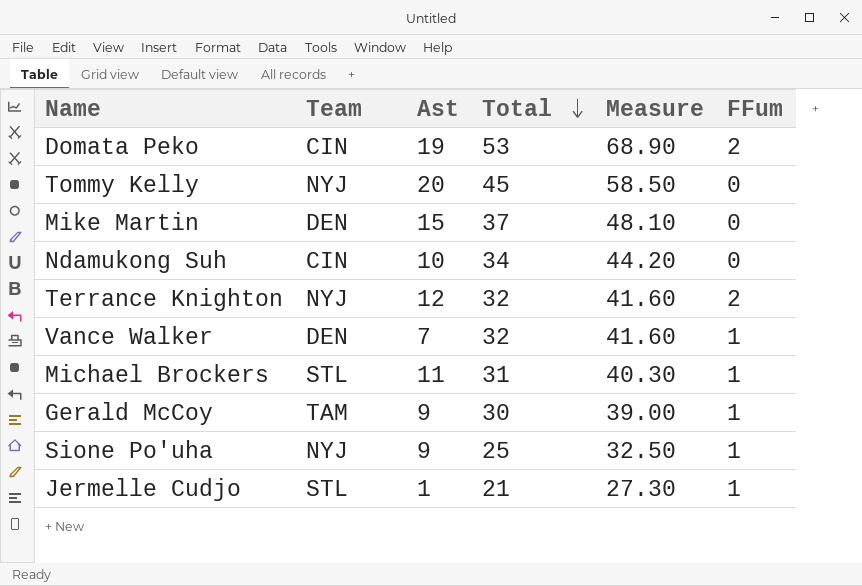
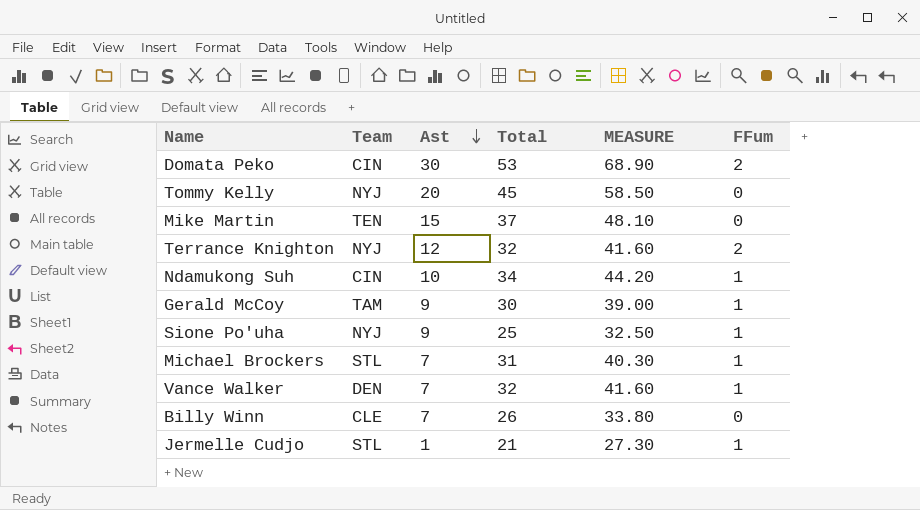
row order: Total descending -> Ast descending
column name: Measure -> MEASURE
Domata Peko | Ast: 19 -> 30
Mike Martin | Team: DEN -> TEN
Ndamukong Suh | FFum: 0 -> 1
Michael Brockers | Ast: 11 -> 7
row Billy Winn: none -> CLE | 7 | 26 | 33.80 | 0

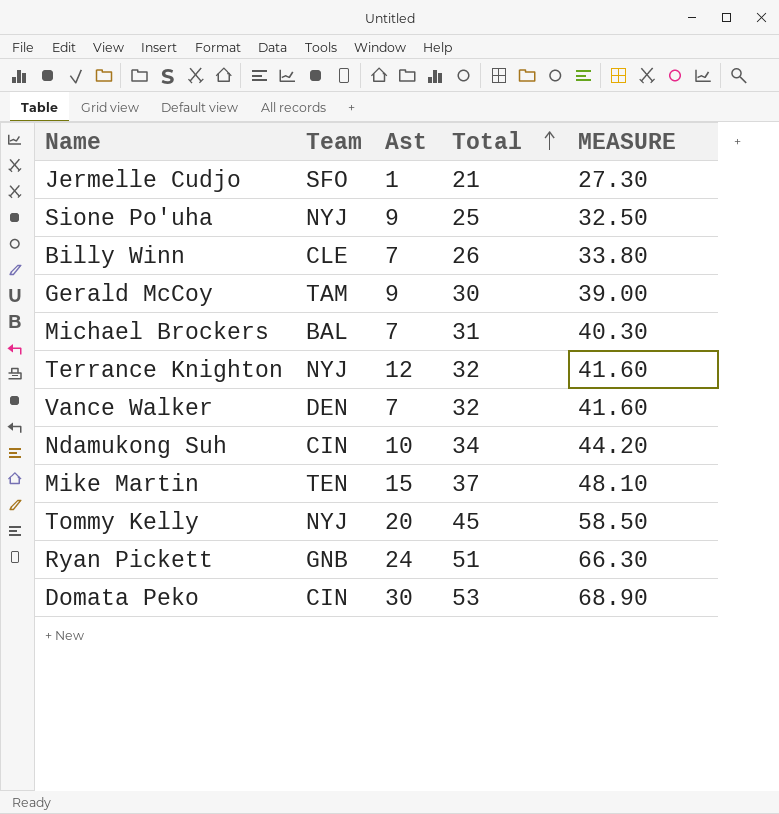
row order: Ast descending -> Total ascending
column FFum | position: 6 -> none
Jermelle Cudjo | Team: STL -> SFO
Michael Brockers | Team: STL -> BAL
row Ryan Pickett: none -> GNB | 24 | 51 | 66.30

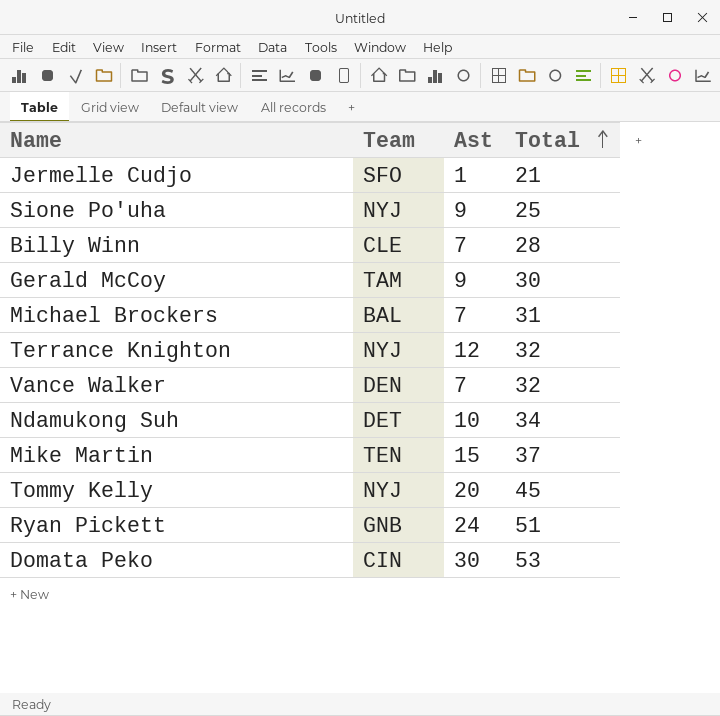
column MEASURE | formula: [Total] * 1.3 -> none
Billy Winn | Total: 26 -> 28
Ndamukong Suh | Team: CIN -> DET

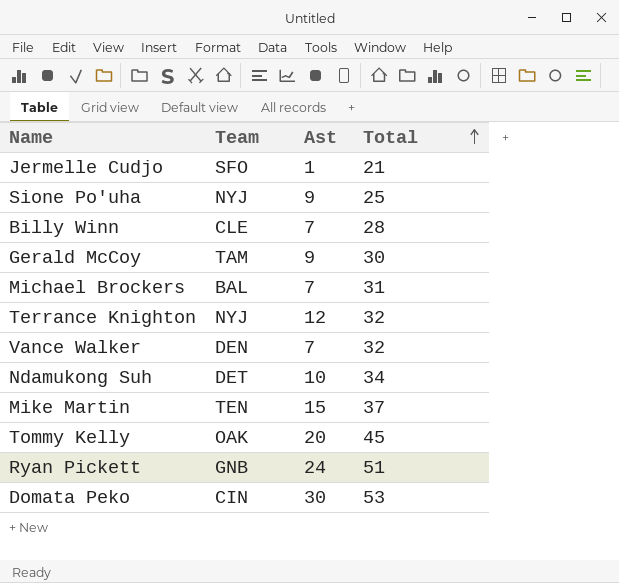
Tommy Kelly | Team: NYJ -> OAK

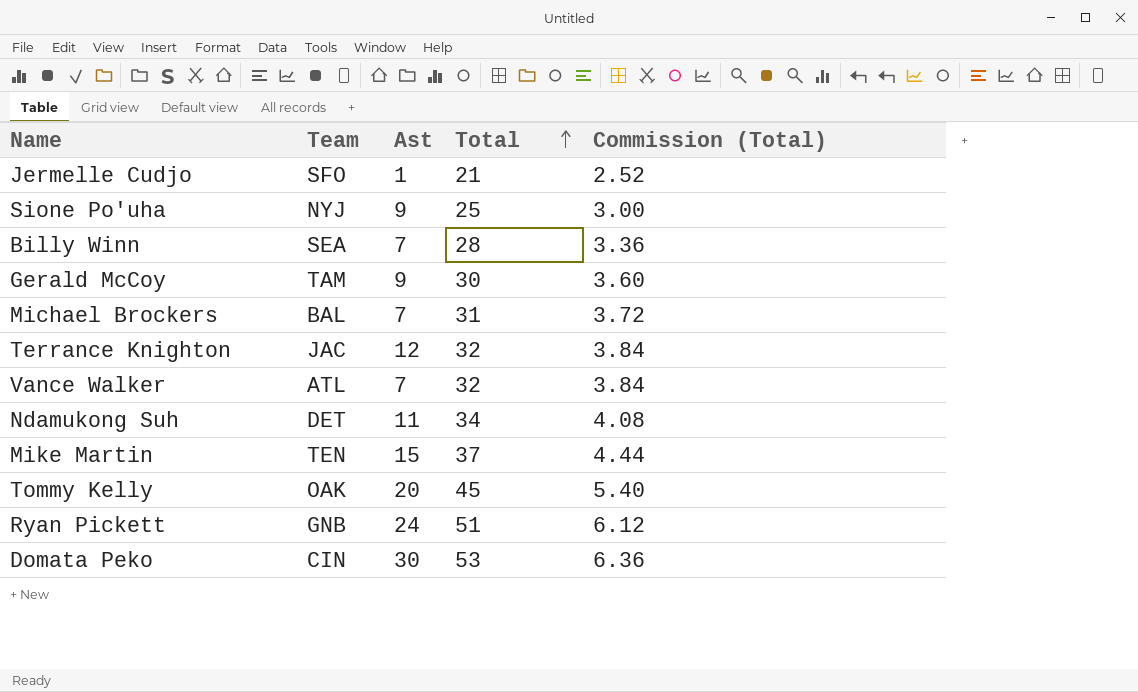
column Commission (Total) | formula: none -> [Total] * 0.12
Billy Winn | Team: CLE -> SEA
Terrance Knighton | Team: NYJ -> JAC
Vance Walker | Team: DEN -> ATL
Ndamukong Suh | Ast: 10 -> 11

